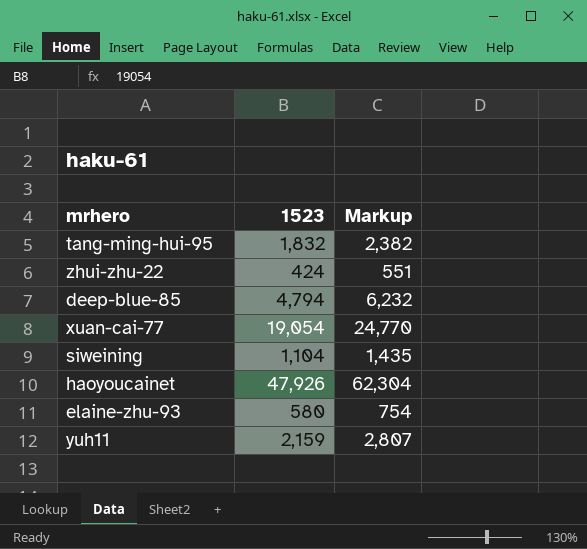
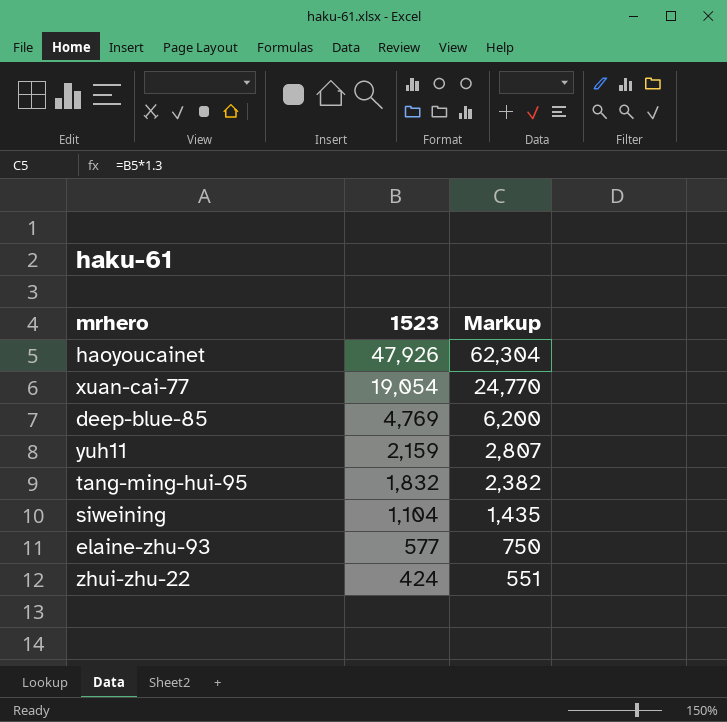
row order: none -> 1523 descending
deep-blue-85 | 1523: 4,794 -> 4,769
deep-blue-85 | Markup: 6,232 -> 6,200
elaine-zhu-93 | 1523: 580 -> 577
elaine-zhu-93 | Markup: 754 -> 750

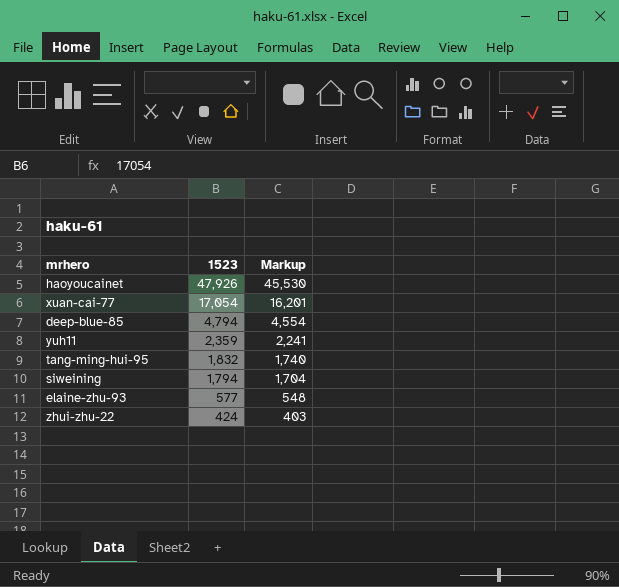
column Markup | formula: [1523] * 1.3 -> [1523] * 0.95
xuan-cai-77 | 1523: 19,054 -> 17,054
deep-blue-85 | 1523: 4,769 -> 4,794
yuh11 | 1523: 2,159 -> 2,359
siweining | 1523: 1,104 -> 1,794

